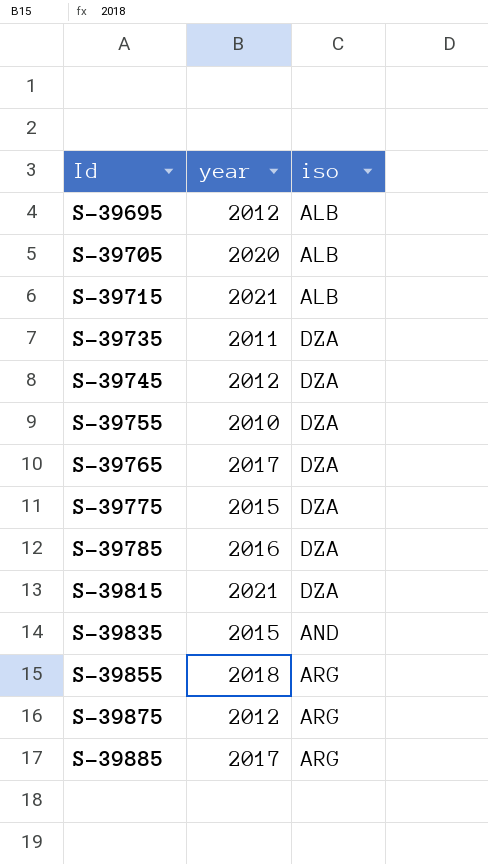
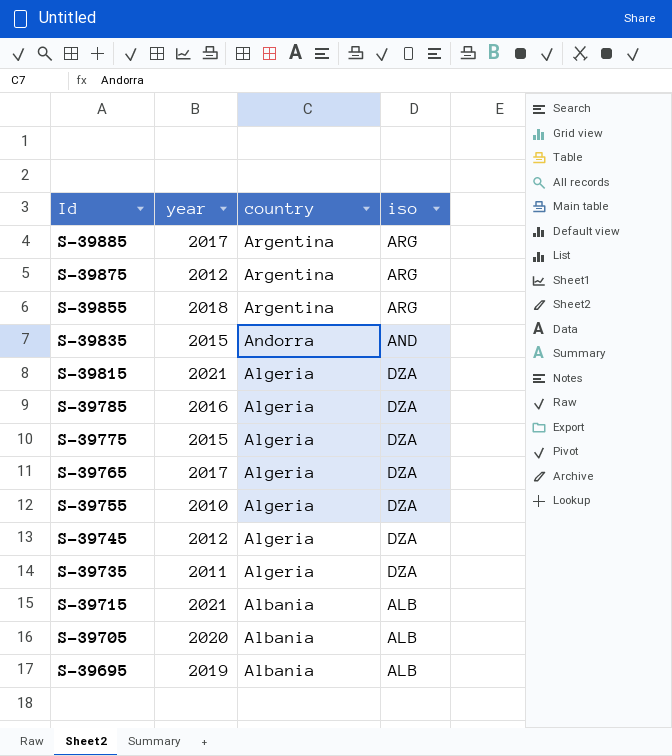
row order: Id ascending -> Id descending
column country | position: none -> 3
S-39695 | year: 2012 -> 2019

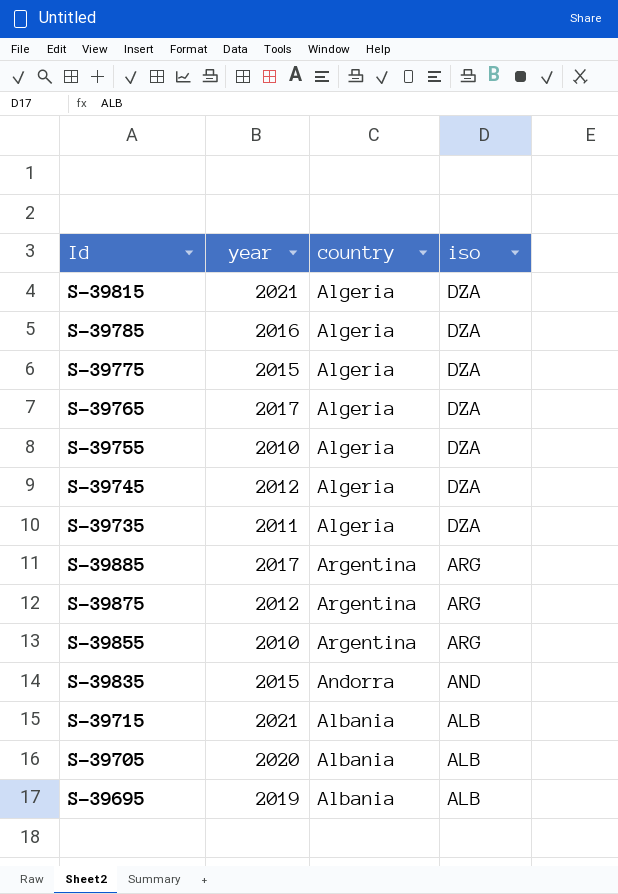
row order: Id descending -> iso descending
S-39855 | year: 2018 -> 2010

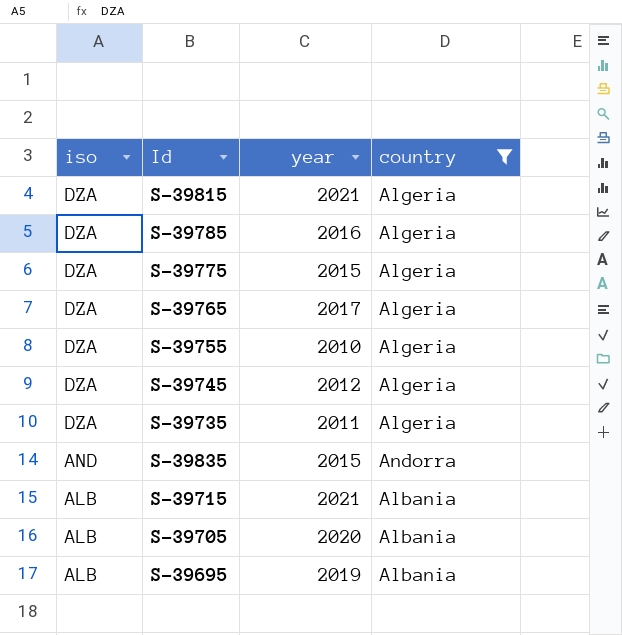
filter: none -> country != Argentina
column iso | position: 4 -> 1

